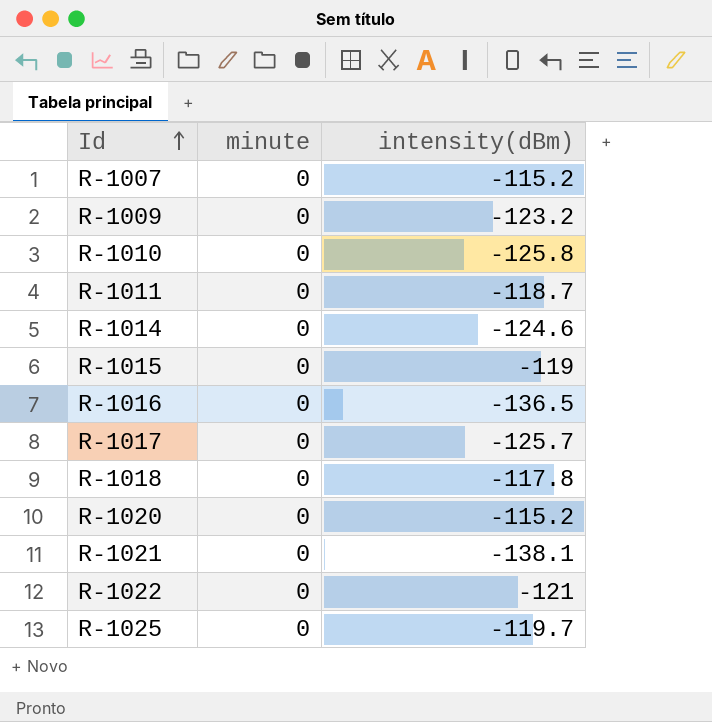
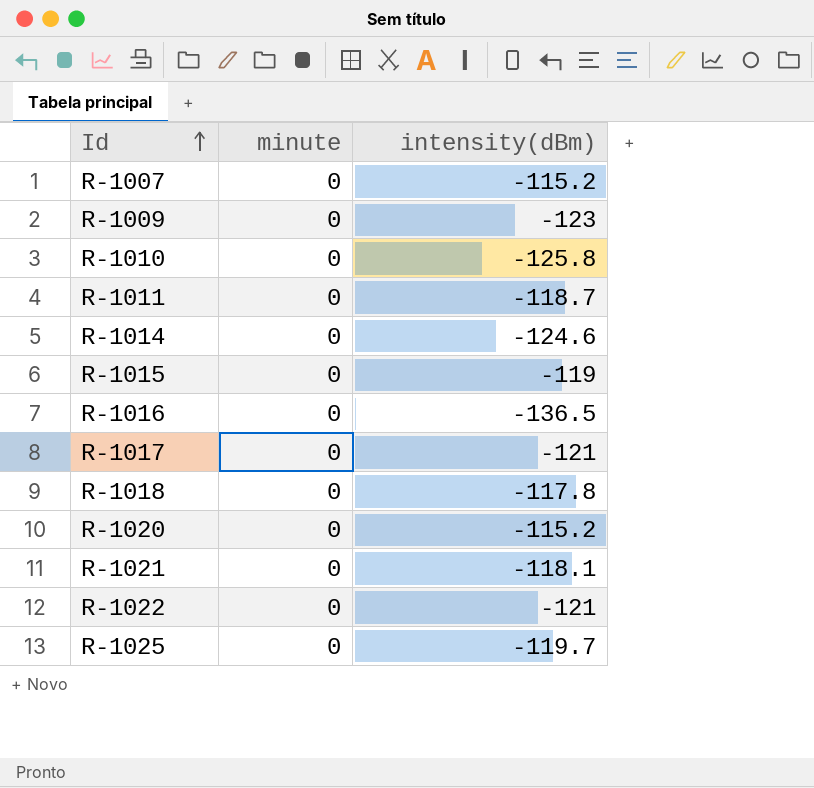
R-1009 | intensity(dBm): -123.2 -> -123
R-1017 | intensity(dBm): -125.7 -> -121
R-1021 | intensity(dBm): -138.1 -> -118.1

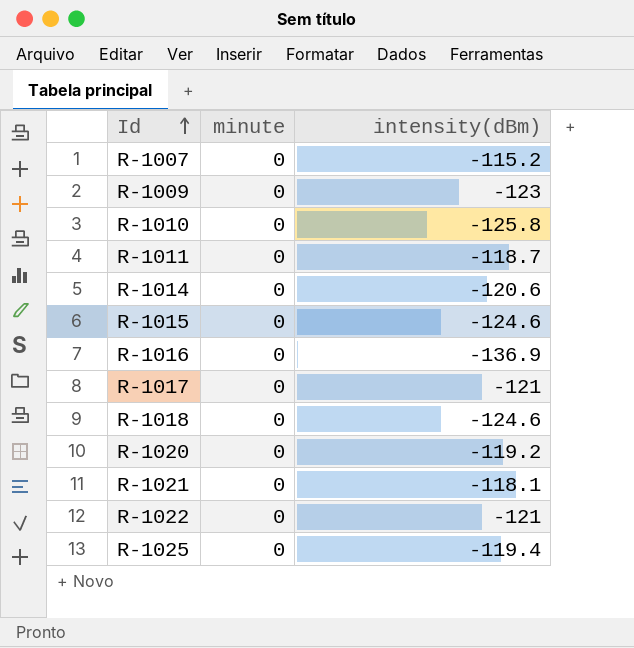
R-1014 | intensity(dBm): -124.6 -> -120.6
R-1015 | intensity(dBm): -119 -> -124.6
R-1016 | intensity(dBm): -136.5 -> -136.9
R-1018 | intensity(dBm): -117.8 -> -124.6
R-1020 | intensity(dBm): -115.2 -> -119.2
R-1025 | intensity(dBm): -119.7 -> -119.4

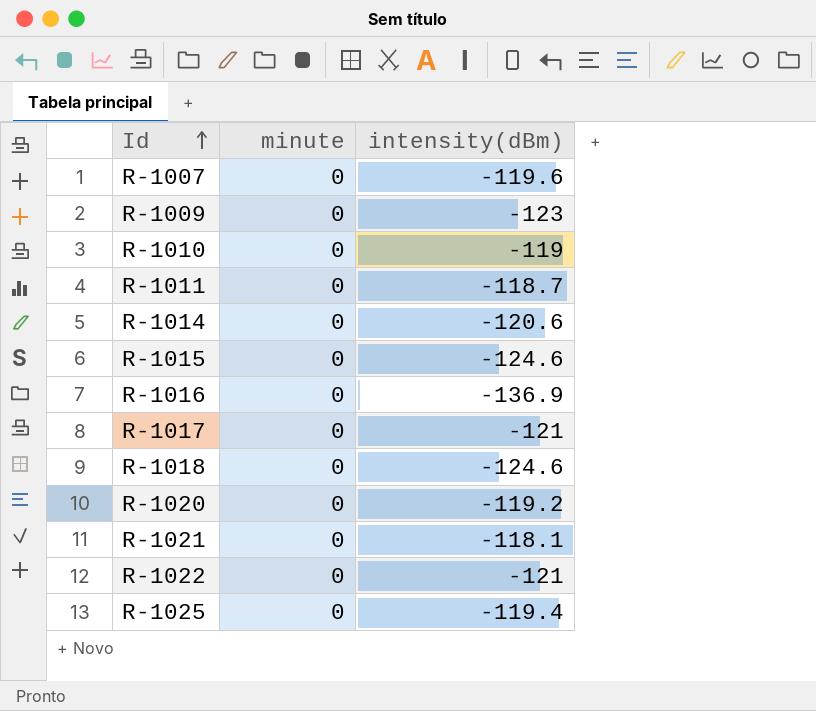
R-1007 | intensity(dBm): -115.2 -> -119.6
R-1010 | intensity(dBm): -125.8 -> -119

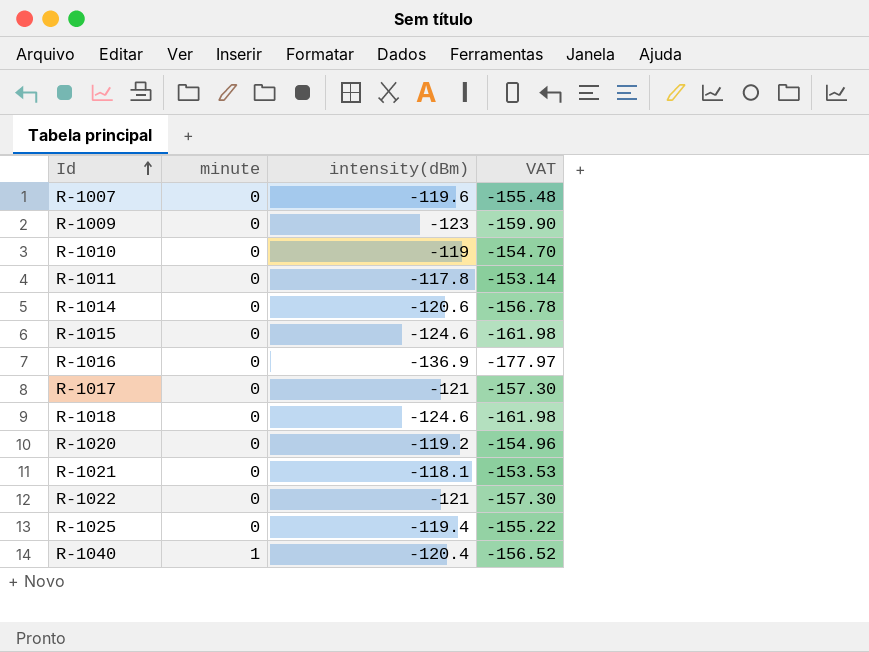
column VAT | formula: none -> [intensity(dBm)] * 1.3
R-1011 | intensity(dBm): -118.7 -> -117.8
row R-1040: none -> 1 | -120.4 | -156.52

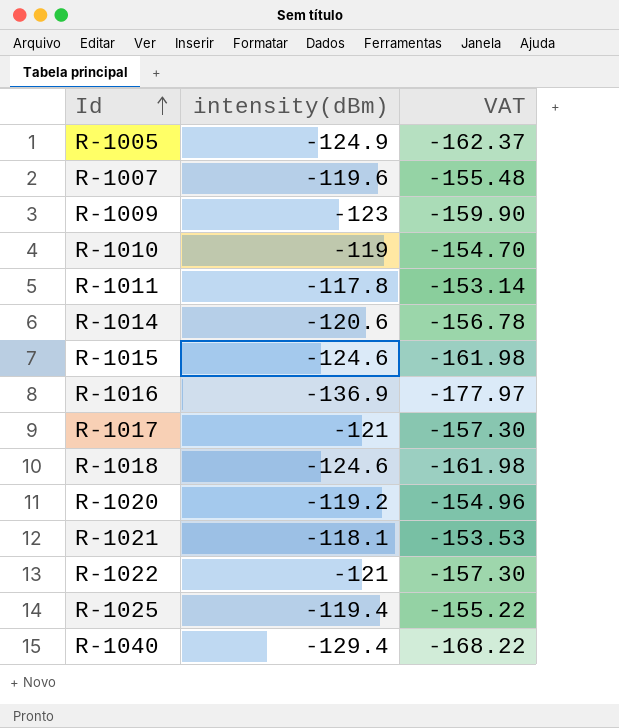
column minute | position: 2 -> none
row R-1005: none -> -124.9 | -162.37
R-1040 | intensity(dBm): -120.4 -> -129.4
R-1040 | VAT: -156.52 -> -168.22

